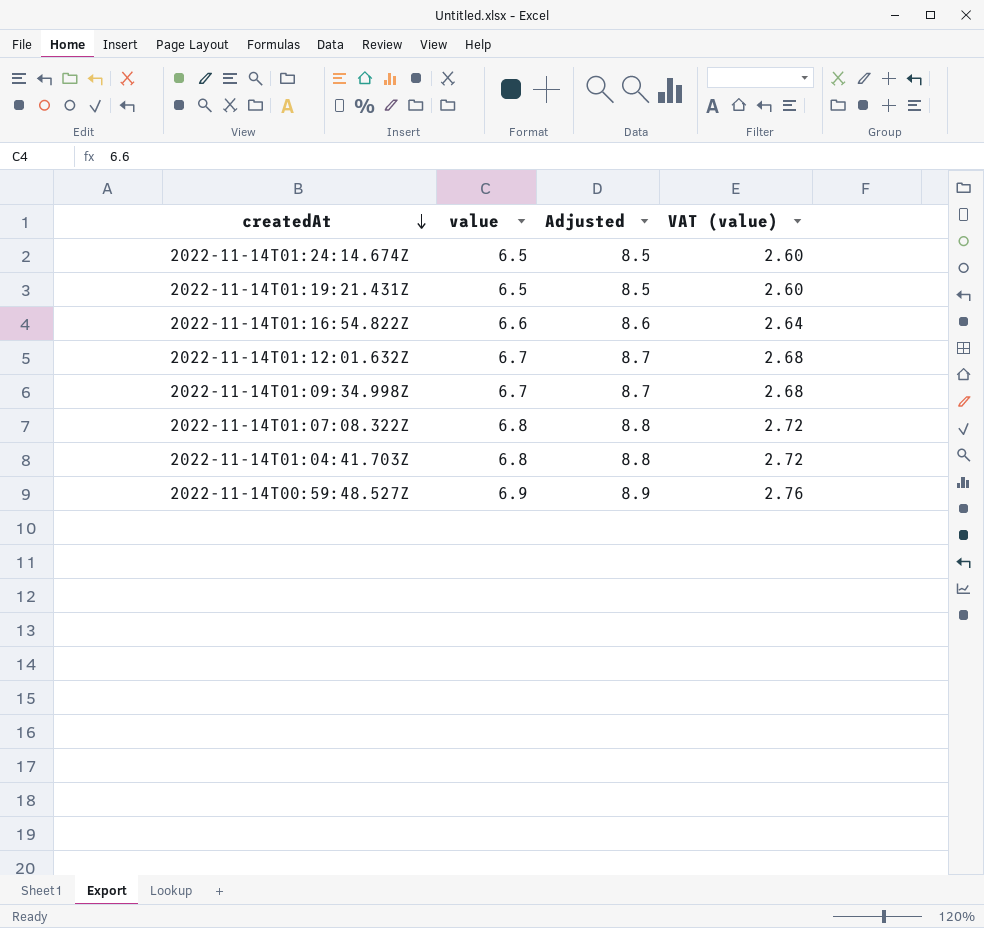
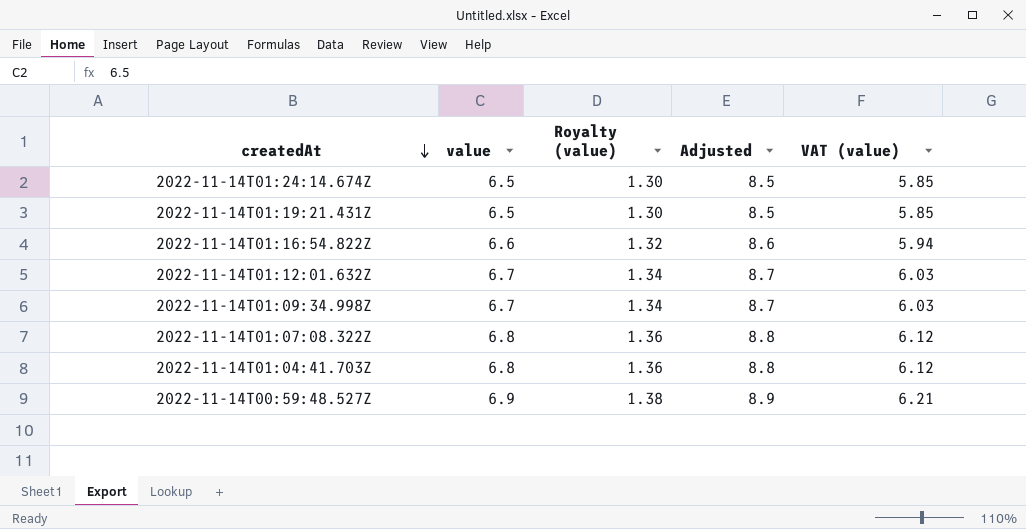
column Royalty (value) | formula: none -> [value] * 0.2
column VAT (value) | formula: [value] * 0.4 -> [value] * 0.9

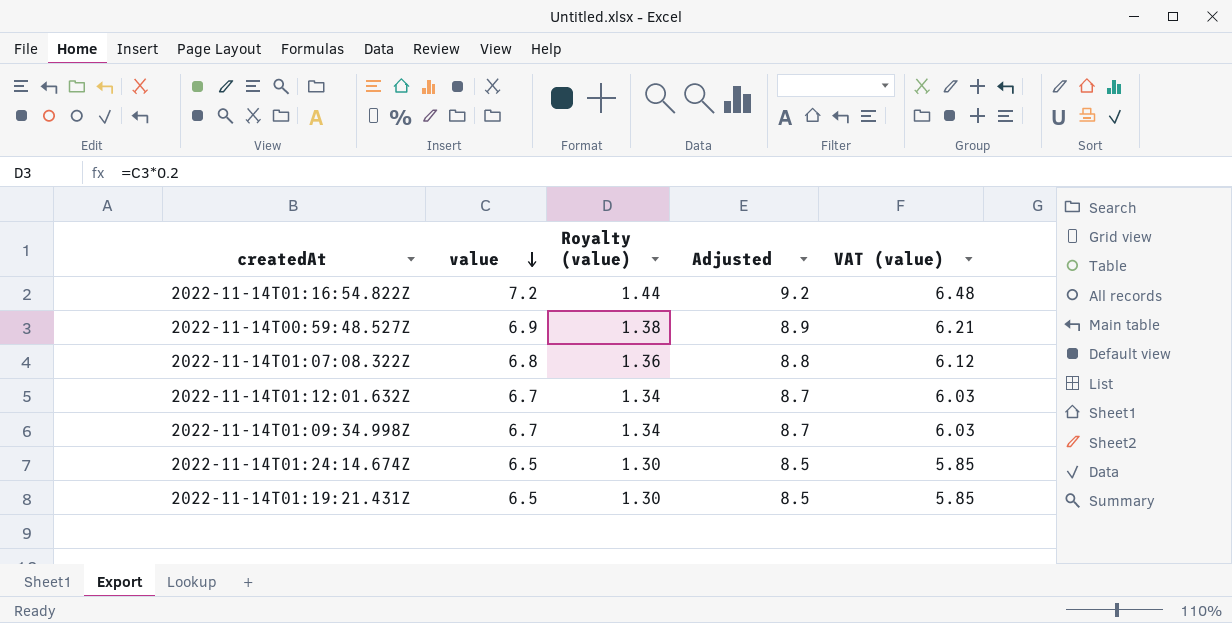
row order: createdAt descending -> value descending
row 2022-11-14T01:04:41.703Z: 6.8 | 1.36 | 8.8 | 6.12 -> none
2022-11-14T01:16:54.822Z | value: 6.6 -> 7.2
2022-11-14T01:16:54.822Z | Royalty (value): 1.32 -> 1.44
2022-11-14T01:16:54.822Z | Adjusted: 8.6 -> 9.2
2022-11-14T01:16:54.822Z | VAT (value): 5.94 -> 6.48

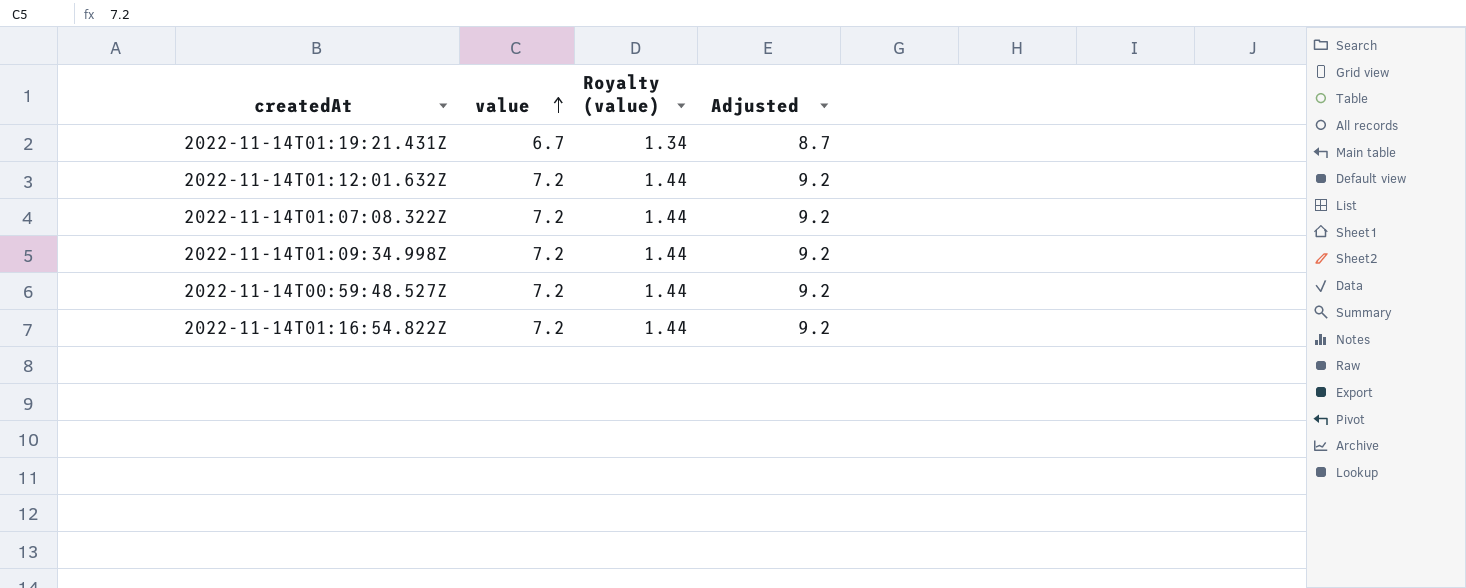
row order: value descending -> value ascending
column VAT (value) | formula: [value] * 0.9 -> none
row 2022-11-14T01:24:14.674Z: 6.5 | 1.30 | 8.5 | 5.85 -> none
2022-11-14T01:19:21.431Z | value: 6.5 -> 6.7
2022-11-14T01:19:21.431Z | Royalty (value): 1.30 -> 1.34
2022-11-14T01:19:21.431Z | Adjusted: 8.5 -> 8.7
2022-11-14T01:12:01.632Z | value: 6.7 -> 7.2
2022-11-14T01:12:01.632Z | Royalty (value): 1.34 -> 1.44
2022-11-14T01:12:01.632Z | Adjusted: 8.7 -> 9.2
2022-11-14T01:07:08.322Z | value: 6.8 -> 7.2
2022-11-14T01:07:08.322Z | Royalty (value): 1.36 -> 1.44
2022-11-14T01:07:08.322Z | Adjusted: 8.8 -> 9.2
2022-11-14T01:09:34.998Z | value: 6.7 -> 7.2
2022-11-14T01:09:34.998Z | Royalty (value): 1.34 -> 1.44
2022-11-14T01:09:34.998Z | Adjusted: 8.7 -> 9.2
2022-11-14T00:59:48.527Z | value: 6.9 -> 7.2
2022-11-14T00:59:48.527Z | Royalty (value): 1.38 -> 1.44
2022-11-14T00:59:48.527Z | Adjusted: 8.9 -> 9.2

